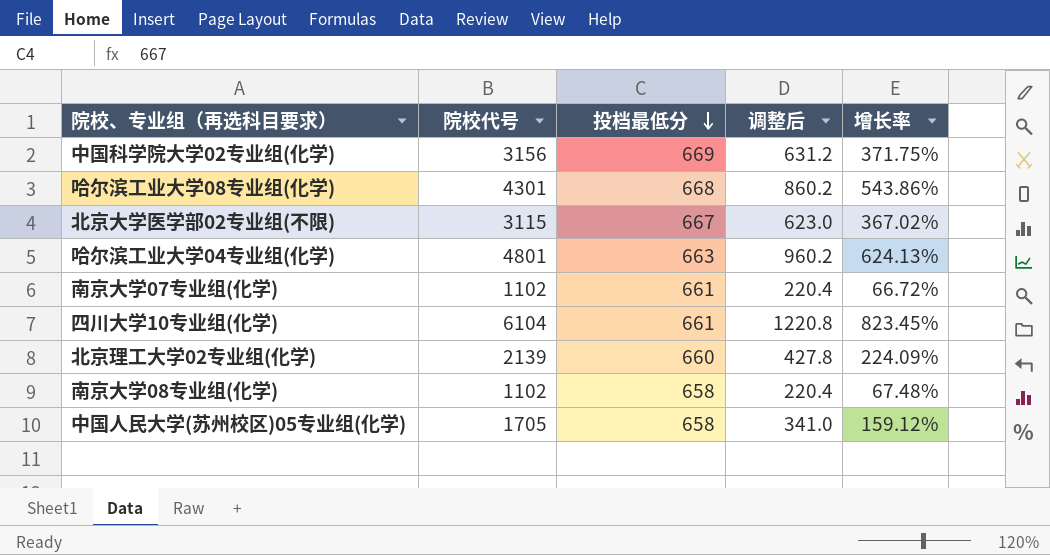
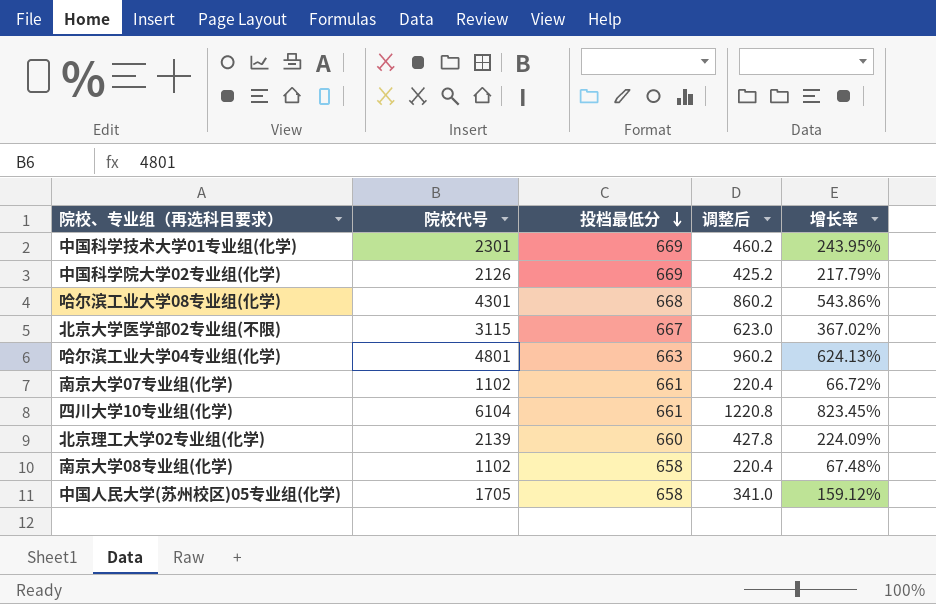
row 中国科学技术大学01专业组(化学): none -> 2301 | 669 | 460.2 | 243.95%
中国科学院大学02专业组(化学) | 院校代号: 3156 -> 2126
中国科学院大学02专业组(化学) | 调整后: 631.2 -> 425.2
中国科学院大学02专业组(化学) | 增长率: 371.75% -> 217.79%

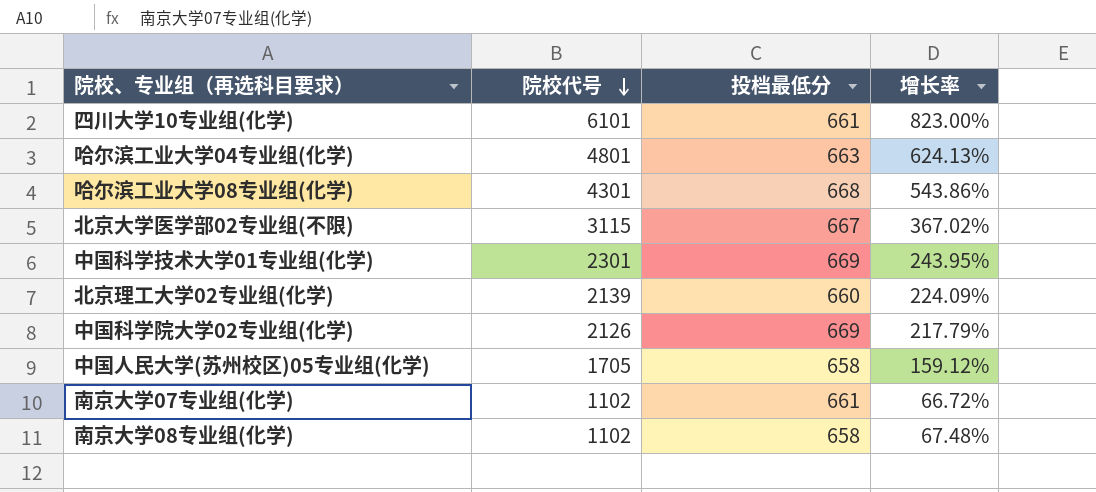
row order: 投档最低分 descending -> 院校代号 descending
column 调整后 | formula: [院校代号] * 0.2 -> none
四川大学10专业组(化学) | 院校代号: 6104 -> 6101
四川大学10专业组(化学) | 增长率: 823.45% -> 823.00%

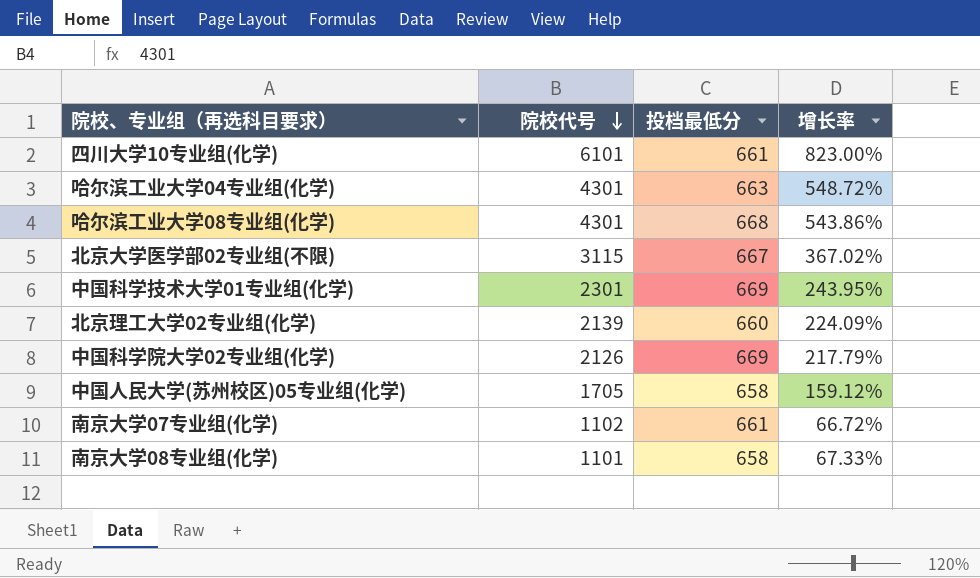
哈尔滨工业大学04专业组(化学) | 院校代号: 4801 -> 4301
哈尔滨工业大学04专业组(化学) | 增长率: 624.13% -> 548.72%
南京大学08专业组(化学) | 院校代号: 1102 -> 1101
南京大学08专业组(化学) | 增长率: 67.48% -> 67.33%

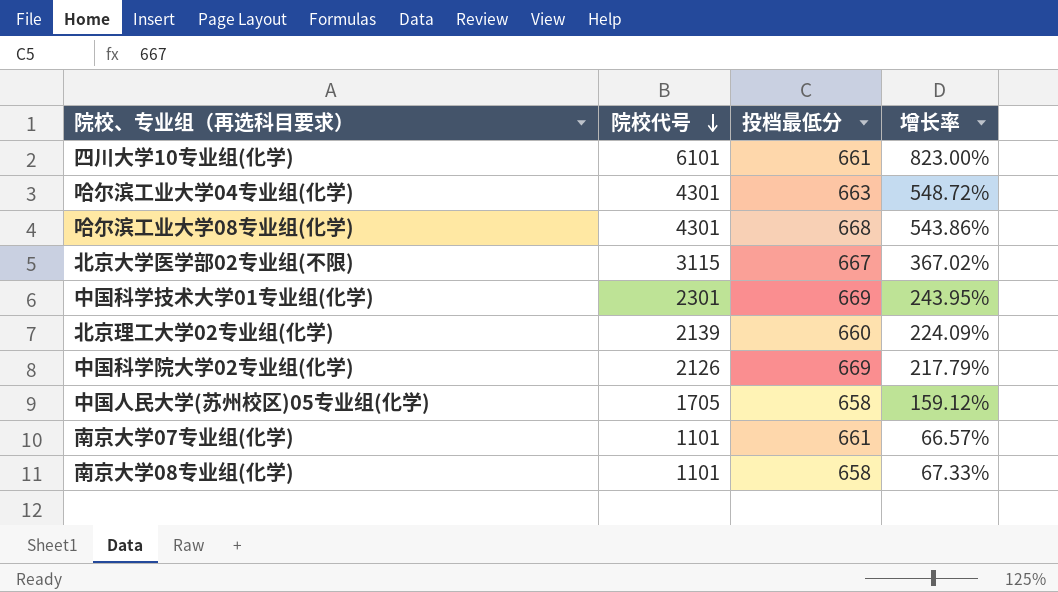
南京大学07专业组(化学) | 院校代号: 1102 -> 1101
南京大学07专业组(化学) | 增长率: 66.72% -> 66.57%

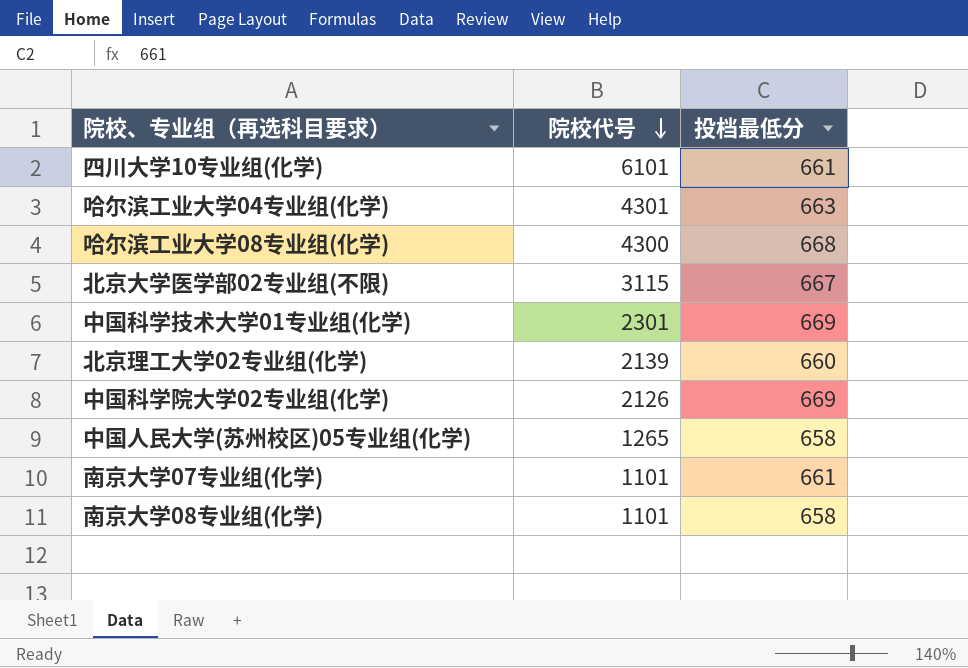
column 增长率 | formula: ([院校代号] - [投档最低分]) / [投档最低分] -> none
哈尔滨工业大学08专业组(化学) | 院校代号: 4301 -> 4300
中国人民大学(苏州校区)05专业组(化学) | 院校代号: 1705 -> 1265

